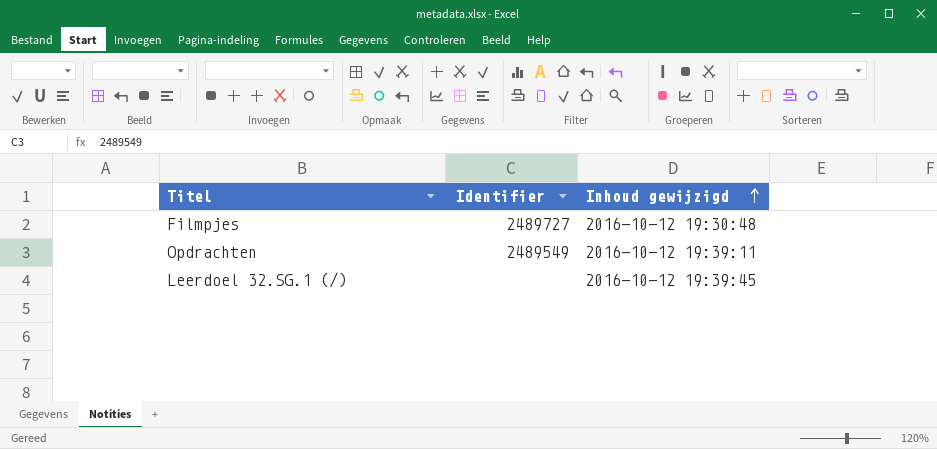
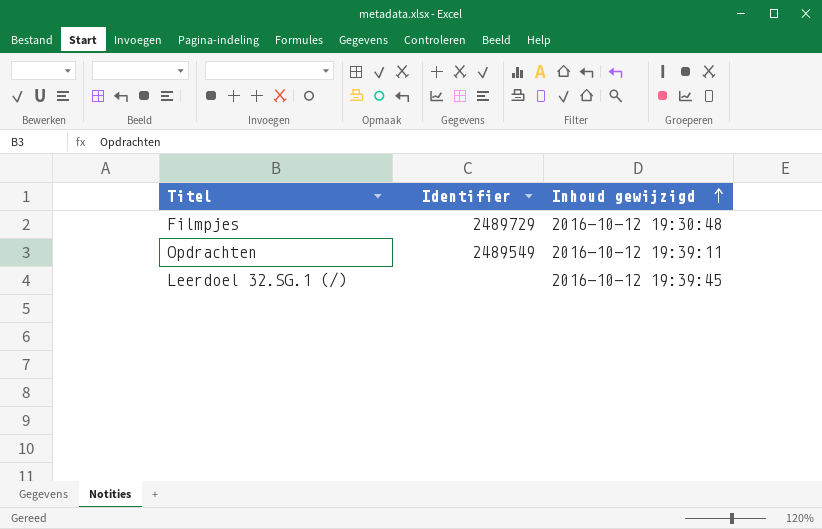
Filmpjes | Identifier: 2489727 -> 2489729

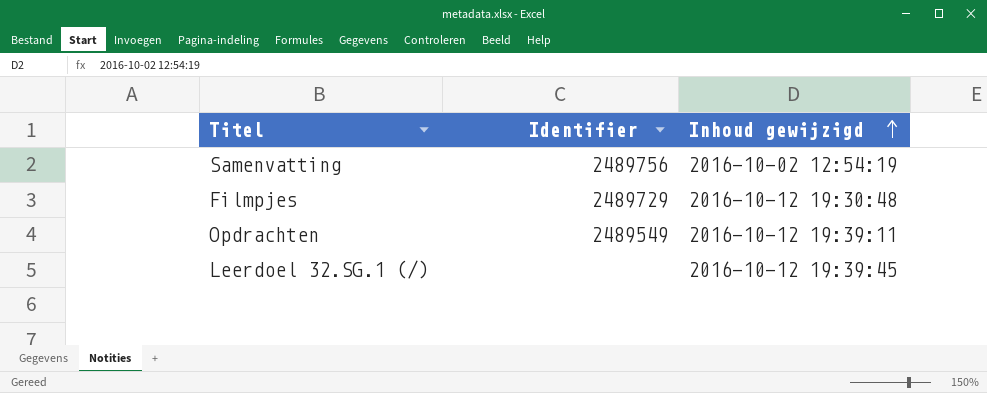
row Samenvatting: none -> 2489756 | 2016-10-02 12:54:19

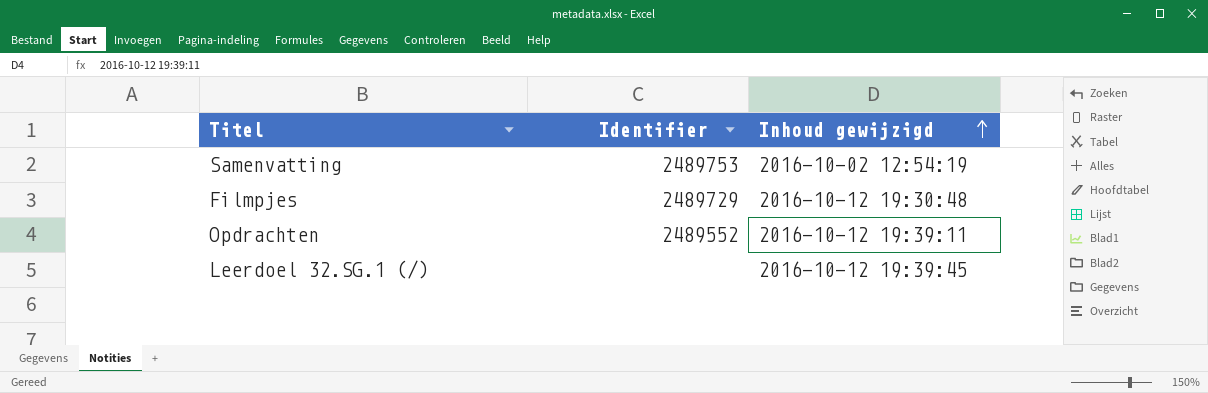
Samenvatting | Identifier: 2489756 -> 2489753
Opdrachten | Identifier: 2489549 -> 2489552

